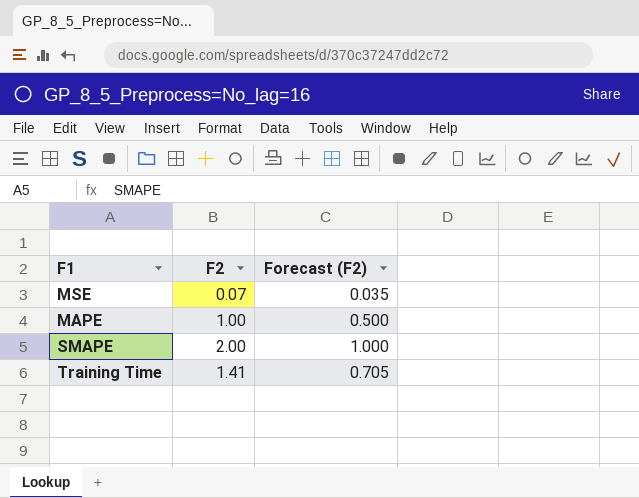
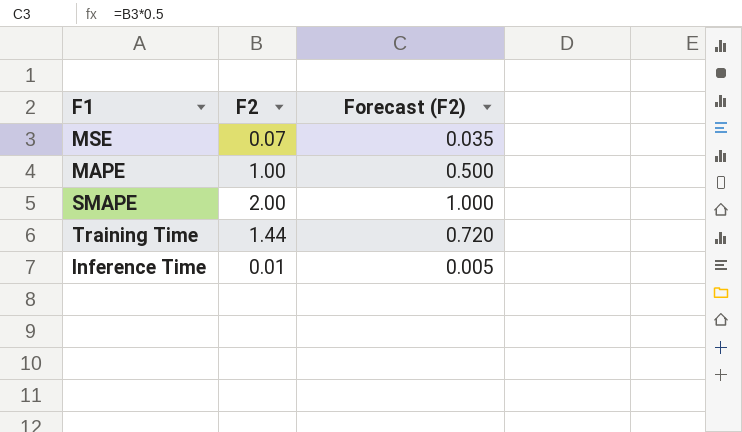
Training Time | F2: 1.41 -> 1.44
Training Time | Forecast (F2): 0.705 -> 0.720
row Inference Time: none -> 0.01 | 0.005

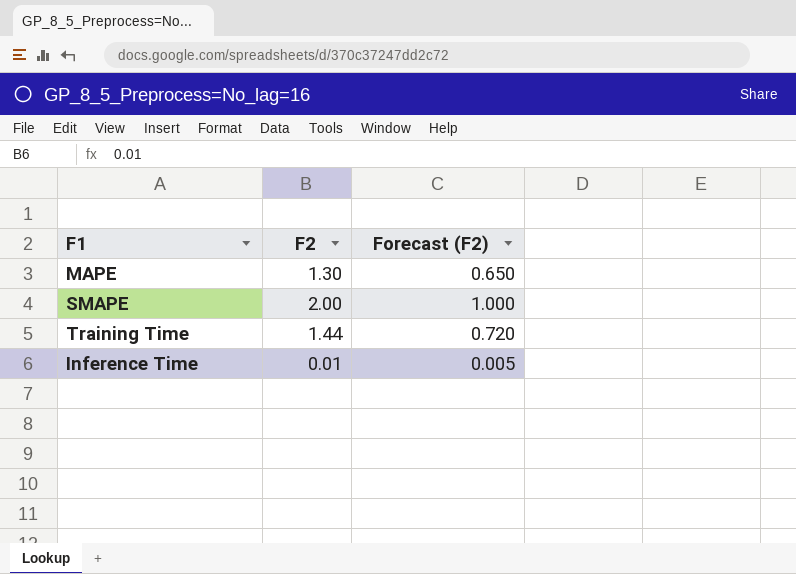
row MSE: 0.07 | 0.035 -> none
MAPE | F2: 1.00 -> 1.30
MAPE | Forecast (F2): 0.500 -> 0.650

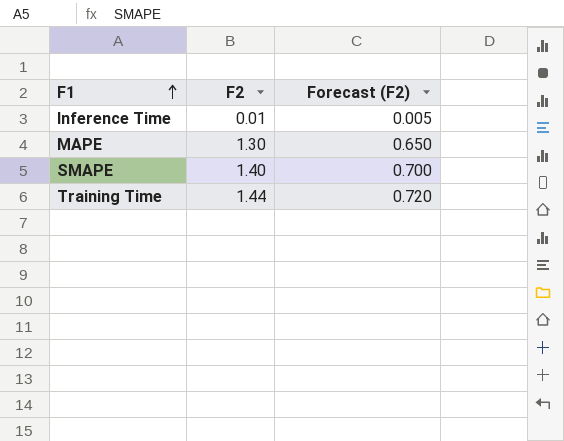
row order: none -> F1 ascending
SMAPE | F2: 2.00 -> 1.40
SMAPE | Forecast (F2): 1.000 -> 0.700

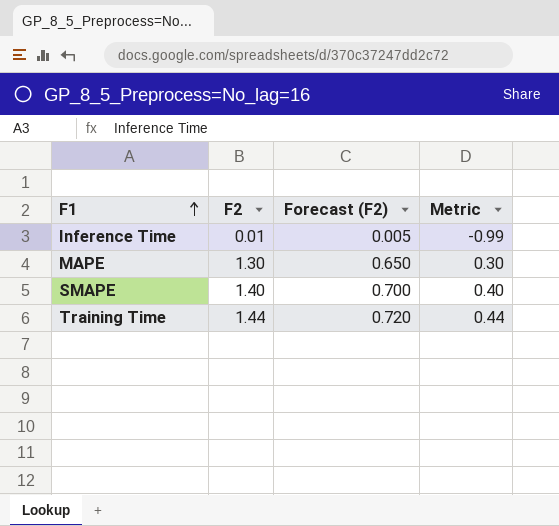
column Metric | formula: none -> [F2] - 1

